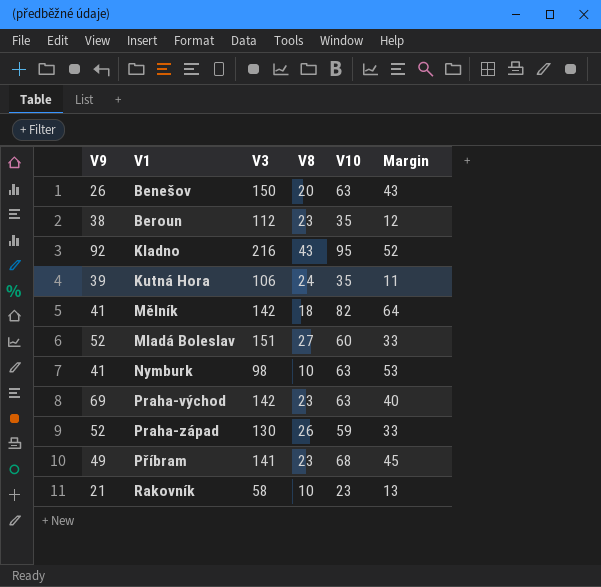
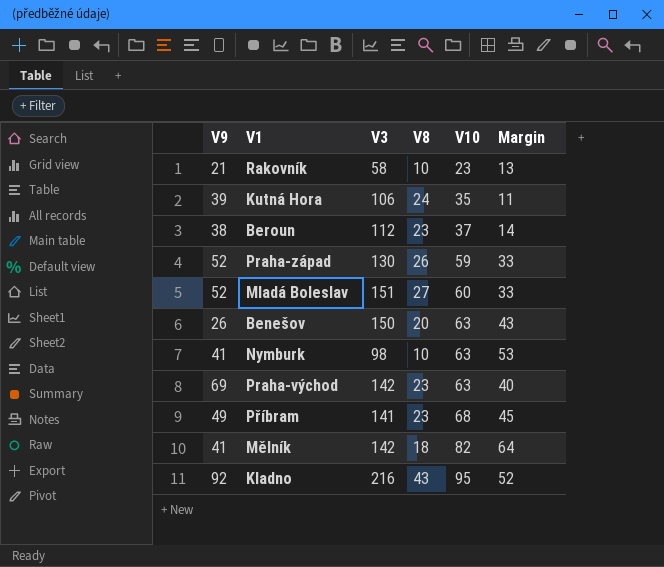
row order: V1 ascending -> V10 ascending
Beroun | V10: 35 -> 37
Beroun | Margin: 12 -> 14

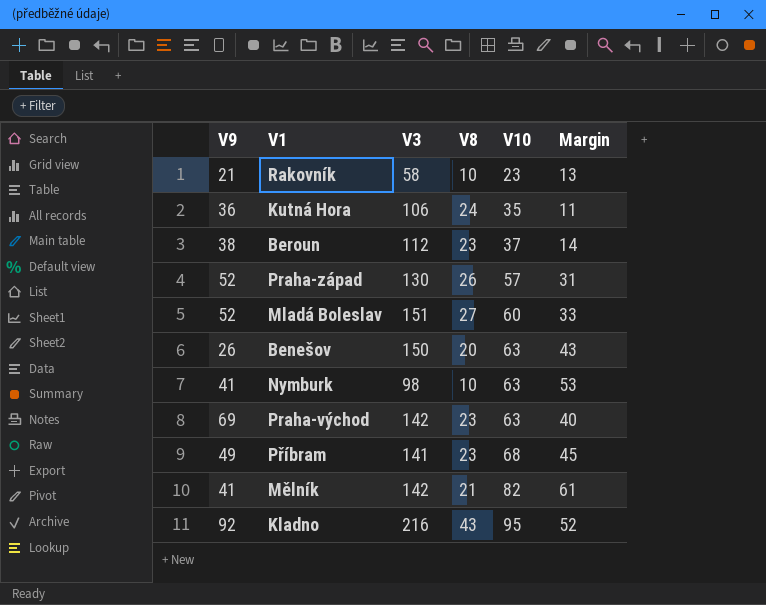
Kutná Hora | V9: 39 -> 36
Praha-západ | V10: 59 -> 57
Praha-západ | Margin: 33 -> 31
Mělník | V8: 18 -> 21
Mělník | Margin: 64 -> 61

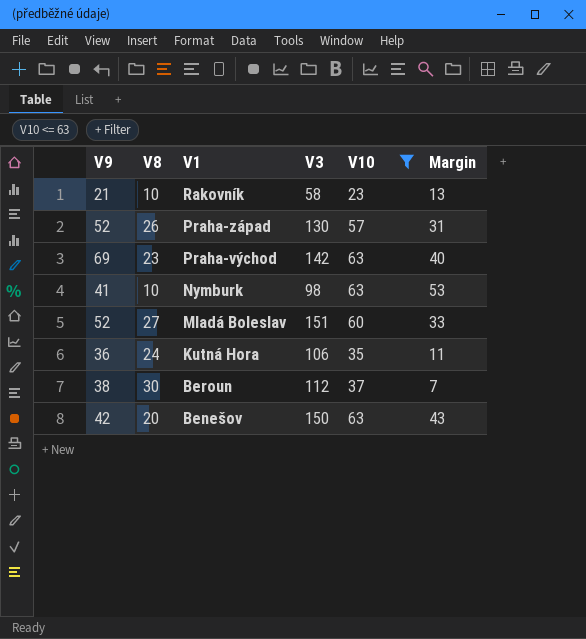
filter: none -> V10 <= 63
row order: V10 ascending -> V1 descending
column V8 | position: 4 -> 2
Beroun | V8: 23 -> 30
Beroun | Margin: 14 -> 7
Benešov | V9: 26 -> 42

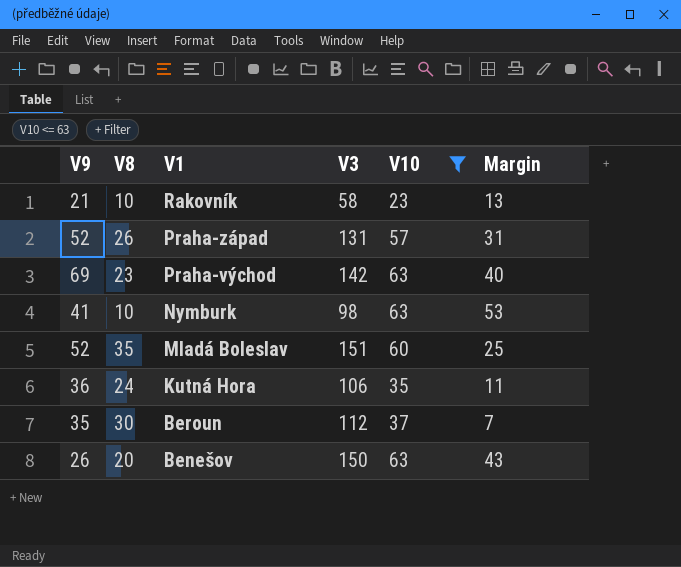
Praha-západ | V3: 130 -> 131
Mladá Boleslav | V8: 27 -> 35
Mladá Boleslav | Margin: 33 -> 25
Beroun | V9: 38 -> 35
Benešov | V9: 42 -> 26

